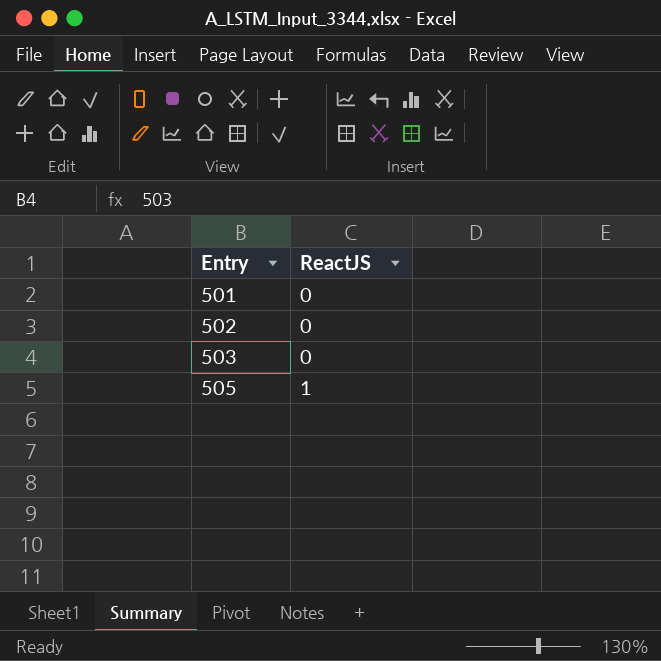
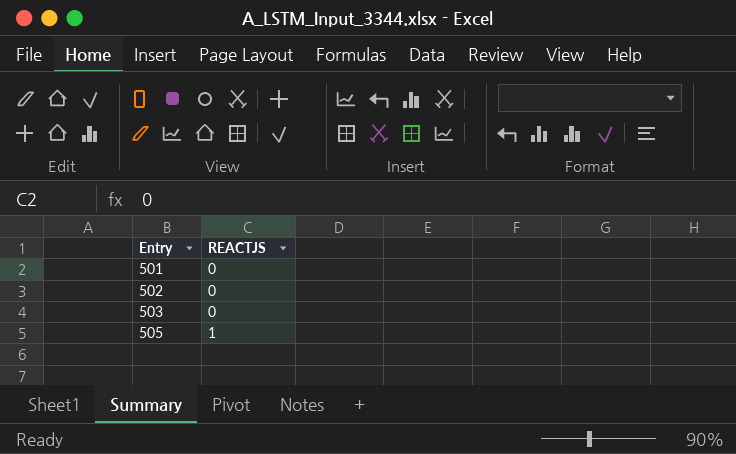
column name: ReactJS -> REACTJS

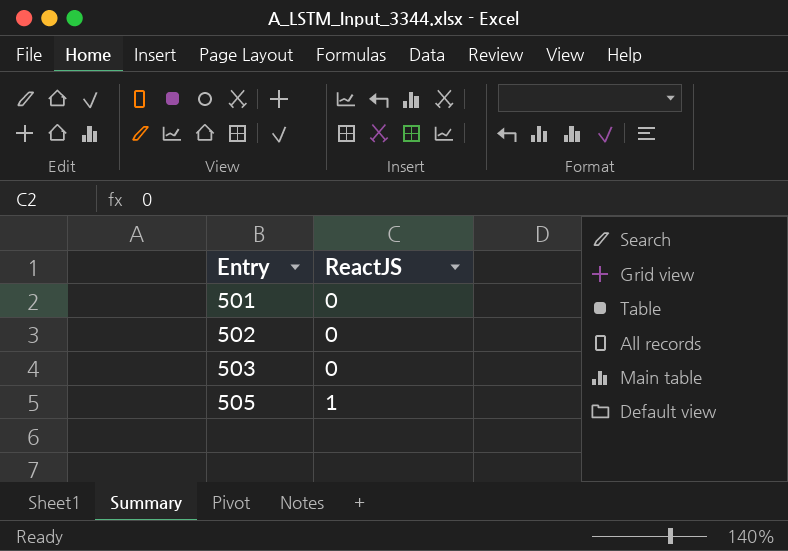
column name: REACTJS -> ReactJS

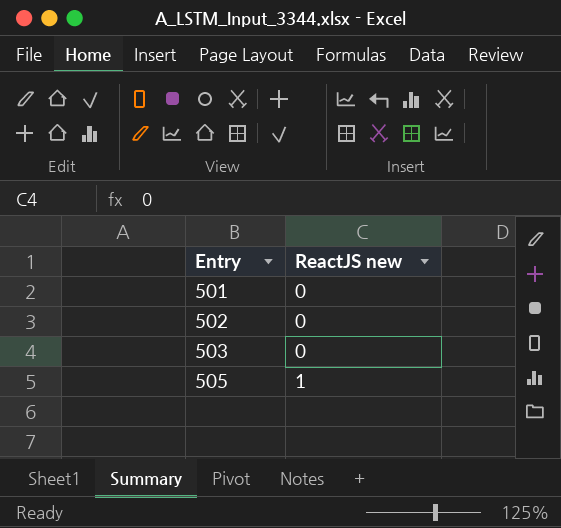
column name: ReactJS -> ReactJS new

